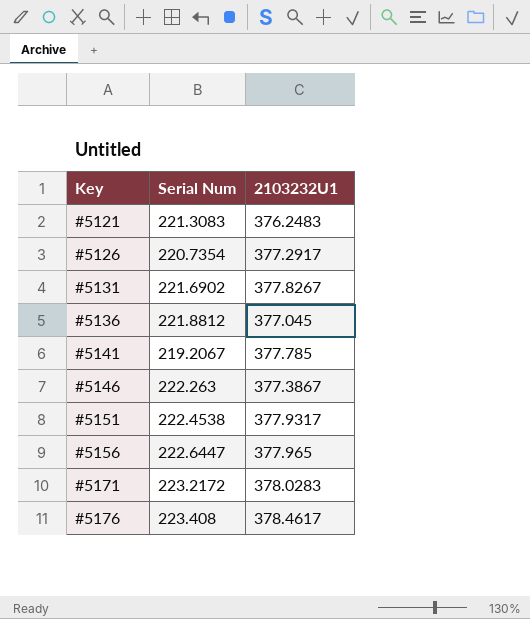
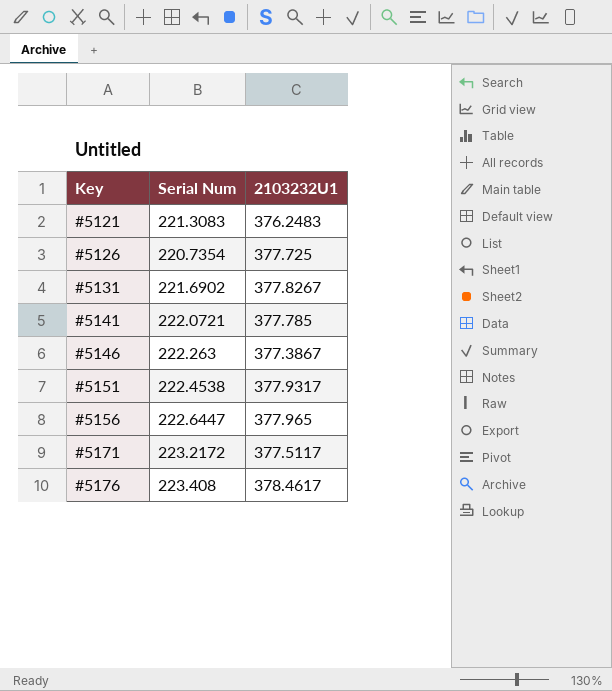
row #5136: 221.8812 | 377.045 -> none
#5126 | 2103232U1: 377.2917 -> 377.725
#5141 | Serial Num: 219.2067 -> 222.0721
#5171 | 2103232U1: 378.0283 -> 377.5117

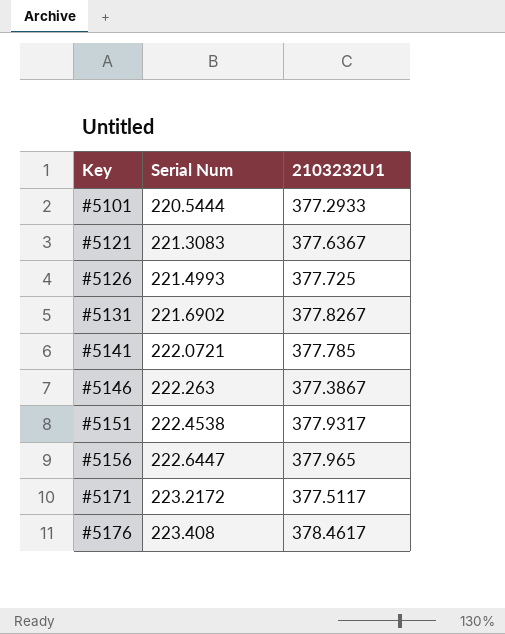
row #5101: none -> 220.5444 | 377.2933
#5121 | 2103232U1: 376.2483 -> 377.6367
#5126 | Serial Num: 220.7354 -> 221.4993

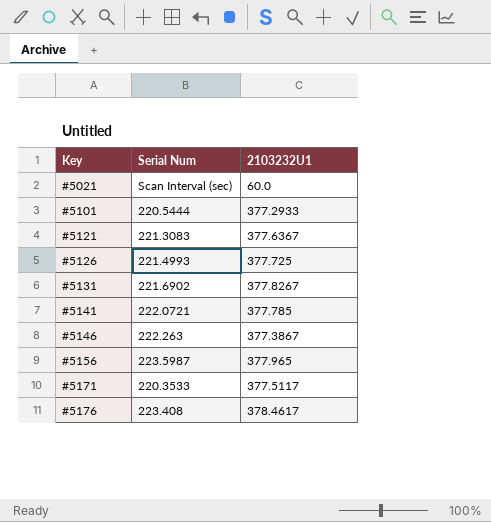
row #5151: 222.4538 | 377.9317 -> none
row #5021: none -> Scan Interval (sec) | 60.0
#5156 | Serial Num: 222.6447 -> 223.5987
#5171 | Serial Num: 223.2172 -> 220.3533

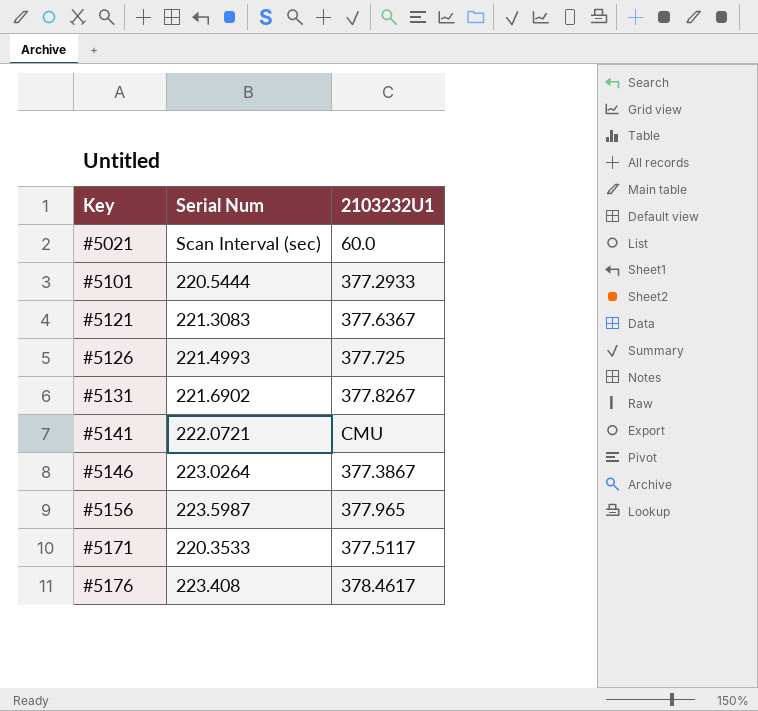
#5141 | 2103232U1: 377.785 -> CMU
#5146 | Serial Num: 222.263 -> 223.0264

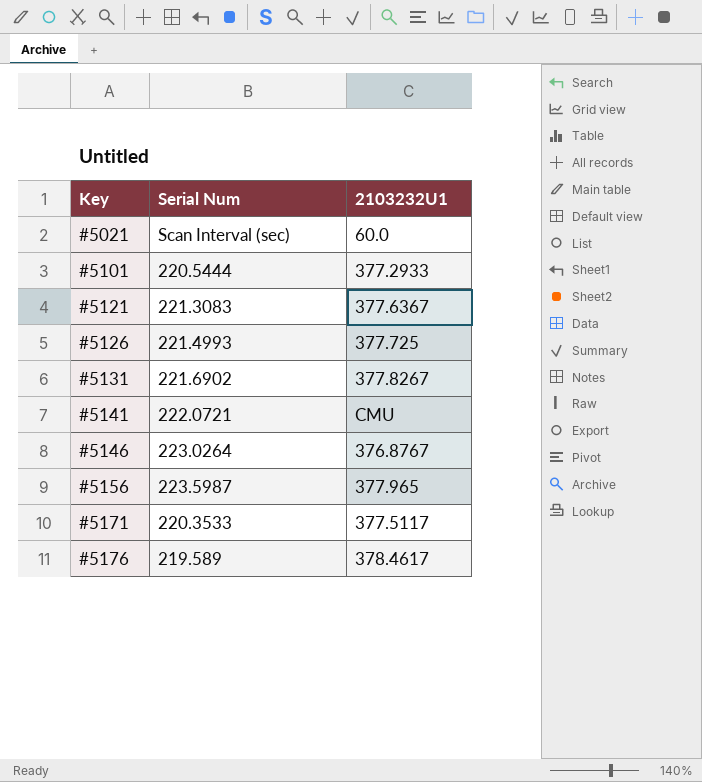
#5146 | 2103232U1: 377.3867 -> 376.8767
#5176 | Serial Num: 223.408 -> 219.589

